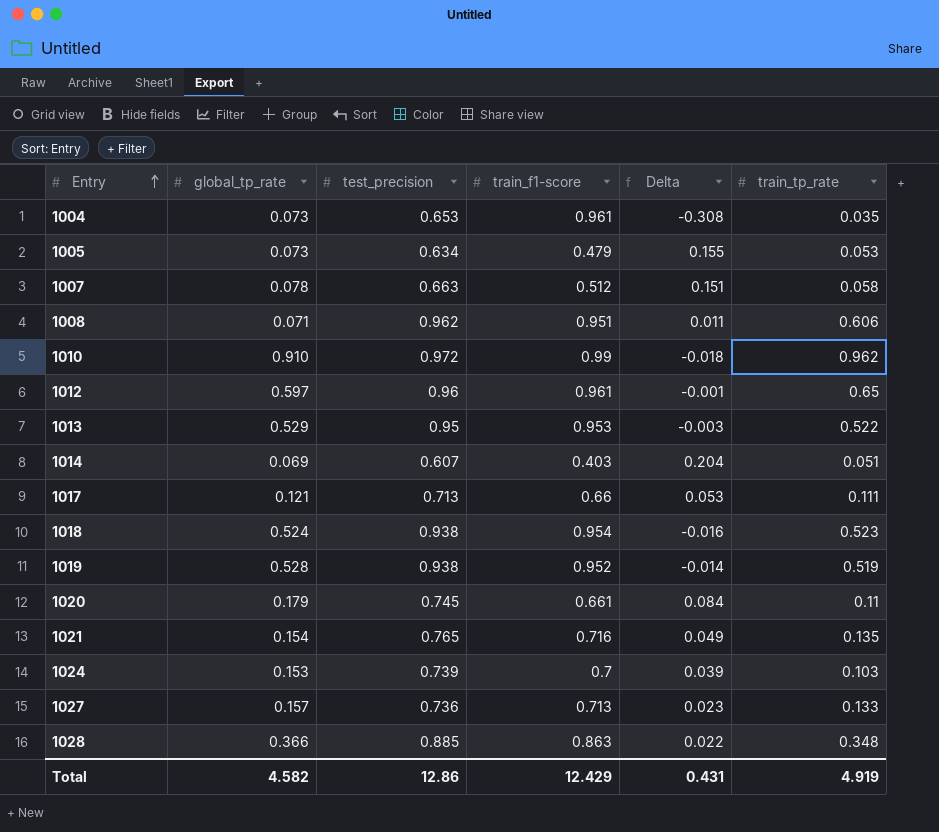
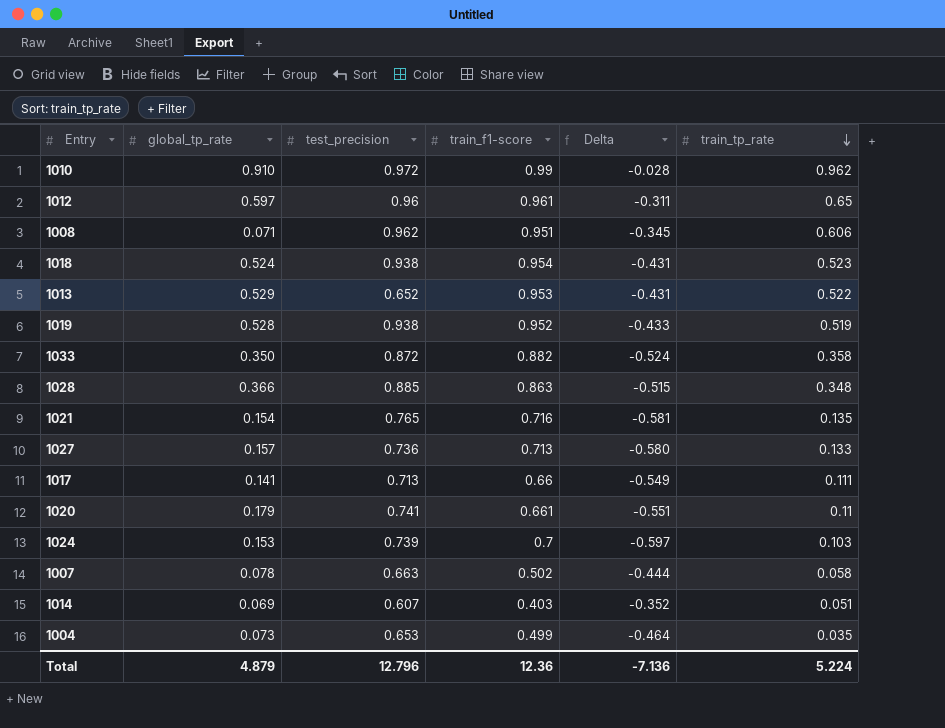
row order: Entry ascending -> train_tp_rate descending
column Delta | formula: [test_precision] - [train_f1-score] -> [train_tp_rate] - [train_f1-score]
row 1005: 0.073 | 0.634 | 0.479 | 0.155 | 0.053 -> none
1013 | test_precision: 0.95 -> 0.652
row 1033: none -> 0.350 | 0.872 | 0.882 | -0.524 | 0.358
1017 | global_tp_rate: 0.121 -> 0.141
1020 | test_precision: 0.745 -> 0.741
1007 | train_f1-score: 0.512 -> 0.502
1004 | train_f1-score: 0.961 -> 0.499
Total | global_tp_rate: 4.582 -> 4.879
Total | test_precision: 12.86 -> 12.796
Total | train_f1-score: 12.429 -> 12.36
Total | Delta: 0.431 -> -7.136
Total | train_tp_rate: 4.919 -> 5.224

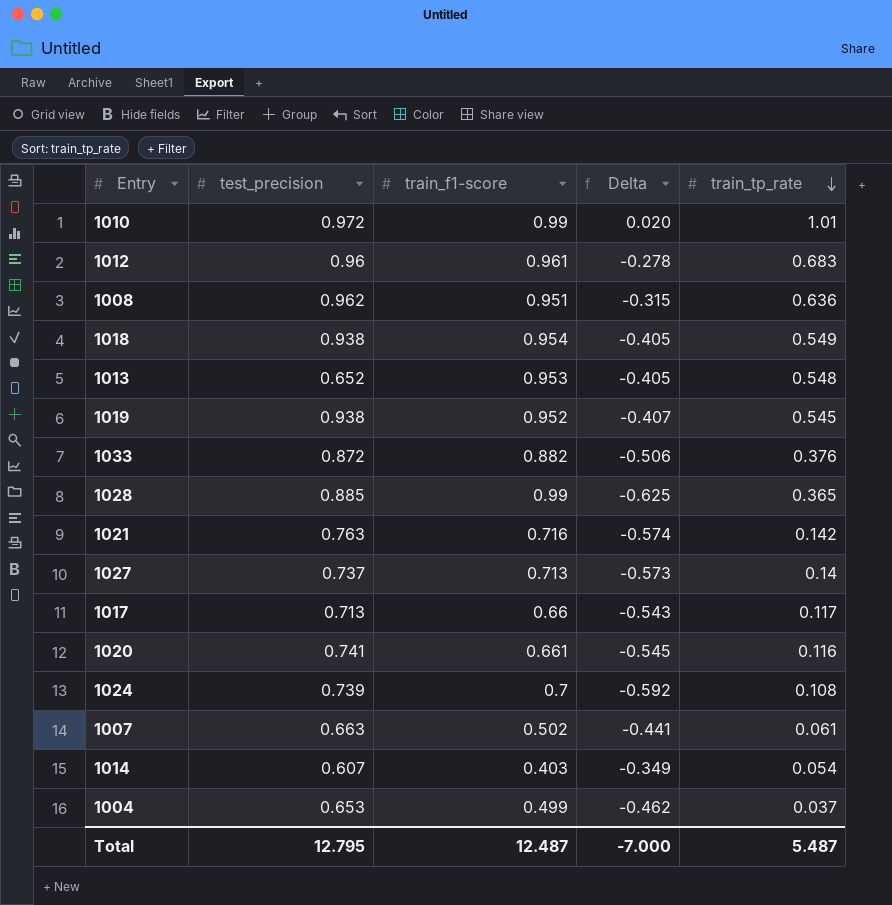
column global_tp_rate | position: 2 -> none
1010 | Delta: -0.028 -> 0.020
1010 | train_tp_rate: 0.962 -> 1.01
1012 | Delta: -0.311 -> -0.278
1012 | train_tp_rate: 0.65 -> 0.683
1008 | Delta: -0.345 -> -0.315
1008 | train_tp_rate: 0.606 -> 0.636
1018 | Delta: -0.431 -> -0.405
1018 | train_tp_rate: 0.523 -> 0.549
1013 | Delta: -0.431 -> -0.405
1013 | train_tp_rate: 0.522 -> 0.548
1019 | Delta: -0.433 -> -0.407
1019 | train_tp_rate: 0.519 -> 0.545
1033 | Delta: -0.524 -> -0.506
1033 | train_tp_rate: 0.358 -> 0.376
1028 | train_f1-score: 0.863 -> 0.99
1028 | Delta: -0.515 -> -0.625
1028 | train_tp_rate: 0.348 -> 0.365
1021 | test_precision: 0.765 -> 0.763
1021 | Delta: -0.581 -> -0.574
1021 | train_tp_rate: 0.135 -> 0.142
1027 | test_precision: 0.736 -> 0.737
1027 | Delta: -0.580 -> -0.573
1027 | train_tp_rate: 0.133 -> 0.14
1017 | Delta: -0.549 -> -0.543
1017 | train_tp_rate: 0.111 -> 0.117
1020 | Delta: -0.551 -> -0.545
1020 | train_tp_rate: 0.11 -> 0.116
1024 | Delta: -0.597 -> -0.592
1024 | train_tp_rate: 0.103 -> 0.108
1007 | Delta: -0.444 -> -0.441
1007 | train_tp_rate: 0.058 -> 0.061
1014 | Delta: -0.352 -> -0.349
1014 | train_tp_rate: 0.051 -> 0.054
1004 | Delta: -0.464 -> -0.462
1004 | train_tp_rate: 0.035 -> 0.037
Total | test_precision: 12.796 -> 12.795
Total | train_f1-score: 12.36 -> 12.487
Total | Delta: -7.136 -> -7.000
Total | train_tp_rate: 5.224 -> 5.487

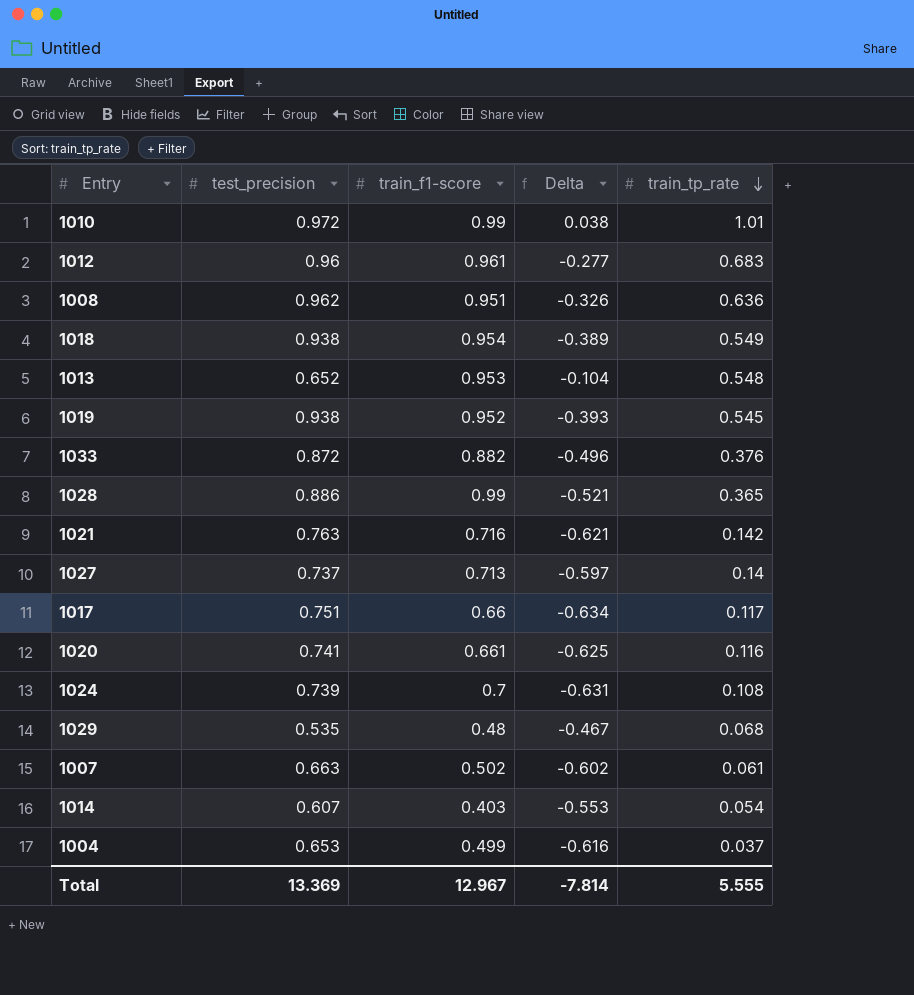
column Delta | formula: [train_tp_rate] - [train_f1-score] -> [train_tp_rate] - [test_precision]
1028 | test_precision: 0.885 -> 0.886
1017 | test_precision: 0.713 -> 0.751
row 1029: none -> 0.535 | 0.48 | -0.467 | 0.068
Total | test_precision: 12.795 -> 13.369
Total | train_f1-score: 12.487 -> 12.967
Total | Delta: -7.000 -> -7.814
Total | train_tp_rate: 5.487 -> 5.555

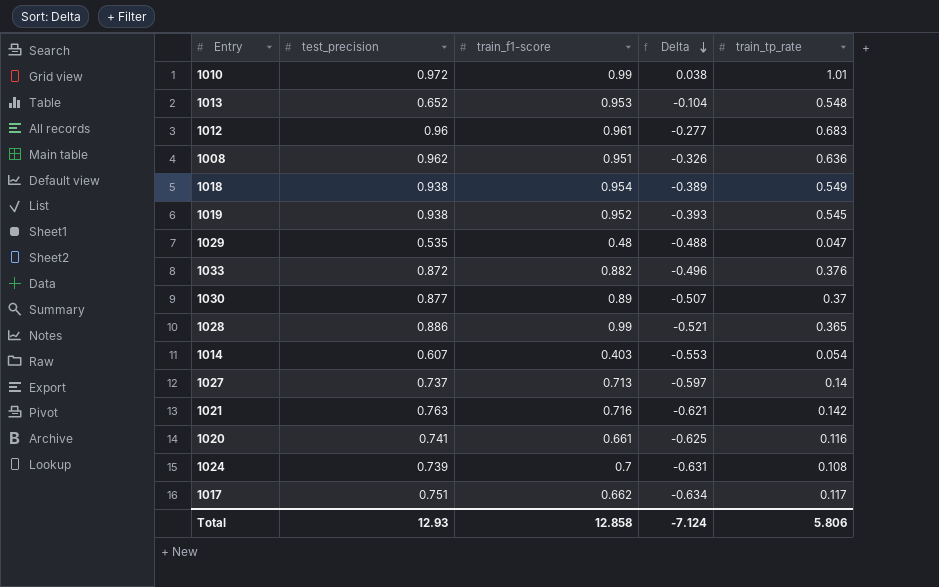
row order: train_tp_rate descending -> Delta descending
row 1007: 0.663 | 0.502 | -0.602 | 0.061 -> none
row 1004: 0.653 | 0.499 | -0.616 | 0.037 -> none
1029 | Delta: -0.467 -> -0.488
1029 | train_tp_rate: 0.068 -> 0.047
row 1030: none -> 0.877 | 0.89 | -0.507 | 0.37
1017 | train_f1-score: 0.66 -> 0.662
Total | test_precision: 13.369 -> 12.93
Total | train_f1-score: 12.967 -> 12.858
Total | Delta: -7.814 -> -7.124
Total | train_tp_rate: 5.555 -> 5.806

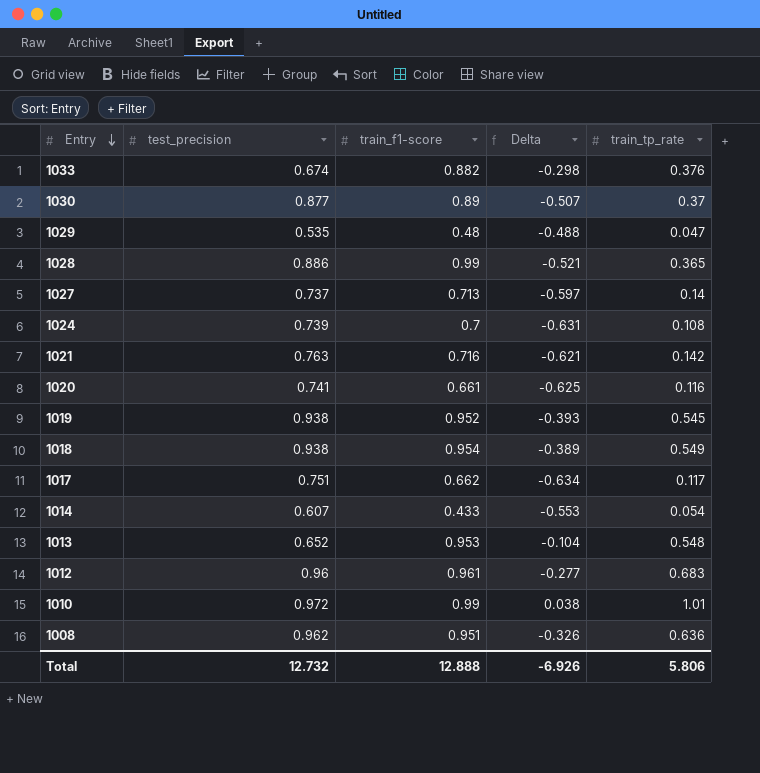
row order: Delta descending -> Entry descending
1033 | test_precision: 0.872 -> 0.674
1033 | Delta: -0.496 -> -0.298
1014 | train_f1-score: 0.403 -> 0.433
Total | test_precision: 12.93 -> 12.732
Total | train_f1-score: 12.858 -> 12.888
Total | Delta: -7.124 -> -6.926

